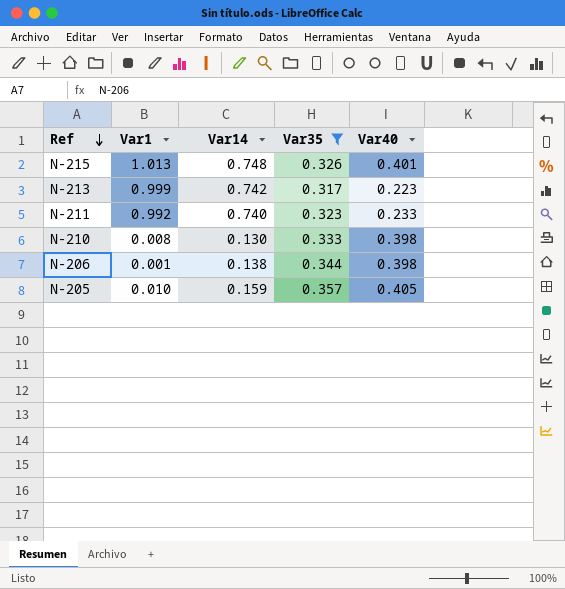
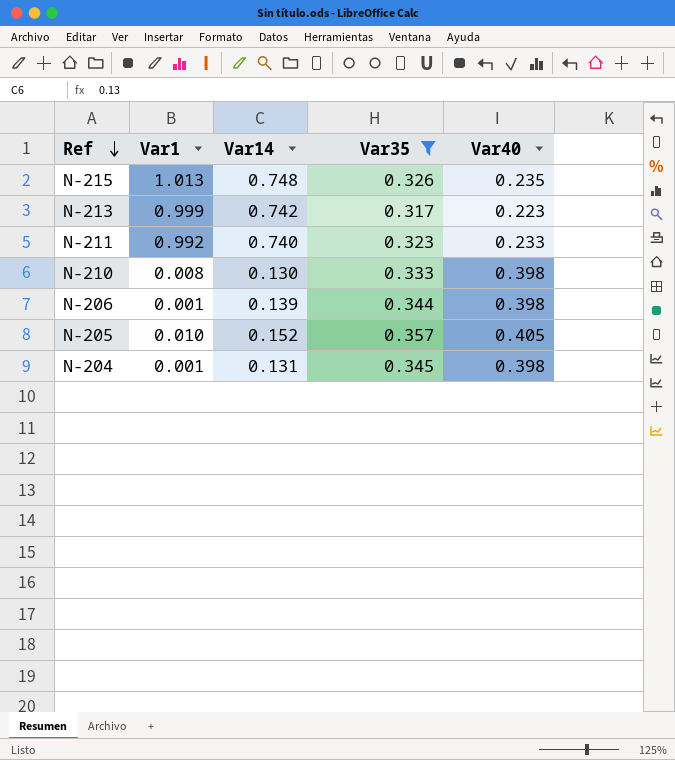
N-215 | Var40: 0.401 -> 0.235
N-206 | Var14: 0.138 -> 0.139
N-205 | Var14: 0.159 -> 0.152
row N-204: none -> 0.001 | 0.131 | 0.345 | 0.398

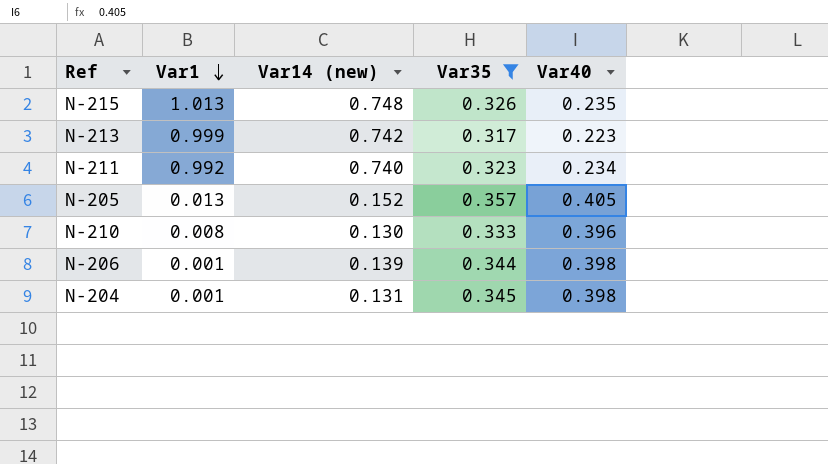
row order: Ref descending -> Var1 descending
column name: Var14 -> Var14 (new)
N-211 | Var40: 0.233 -> 0.234
N-205 | Var1: 0.010 -> 0.013
N-210 | Var40: 0.398 -> 0.396

